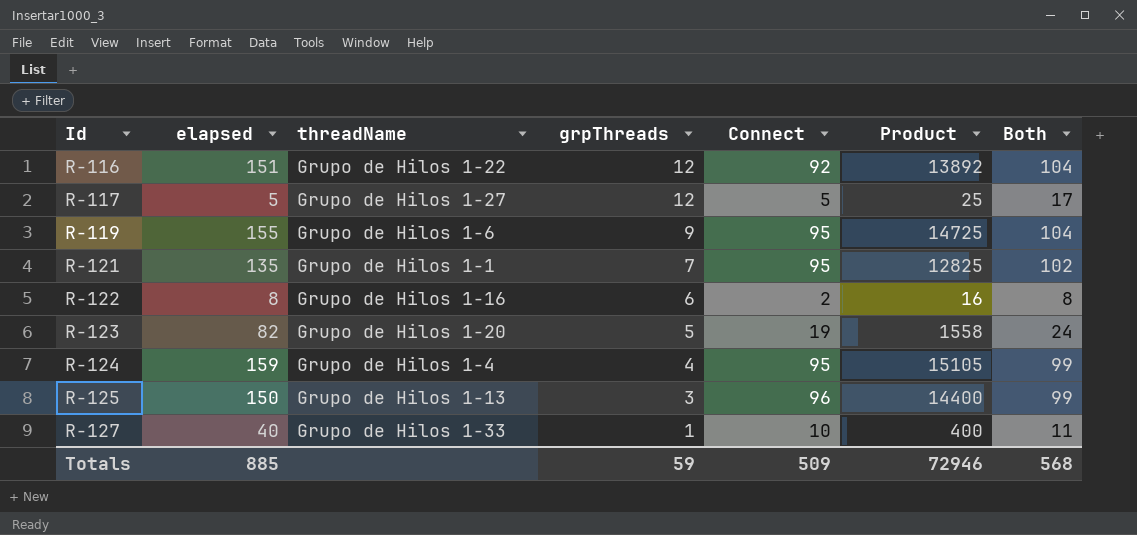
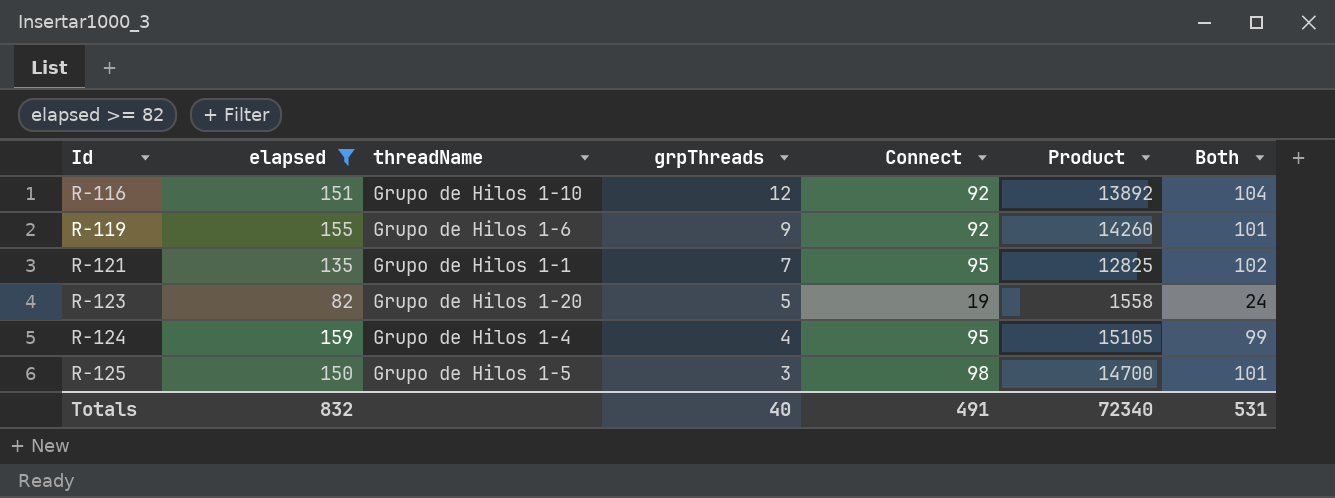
filter: none -> elapsed >= 82
R-116 | threadName: Grupo de Hilos 1-22 -> Grupo de Hilos 1-10
R-119 | Connect: 95 -> 92
R-119 | Product: 14725 -> 14260
R-119 | Both: 104 -> 101
R-125 | threadName: Grupo de Hilos 1-13 -> Grupo de Hilos 1-5
R-125 | Connect: 96 -> 98
R-125 | Product: 14400 -> 14700
R-125 | Both: 99 -> 101
Totals | elapsed: 885 -> 832
Totals | grpThreads: 59 -> 40
Totals | Connect: 509 -> 491
Totals | Product: 72946 -> 72340
Totals | Both: 568 -> 531

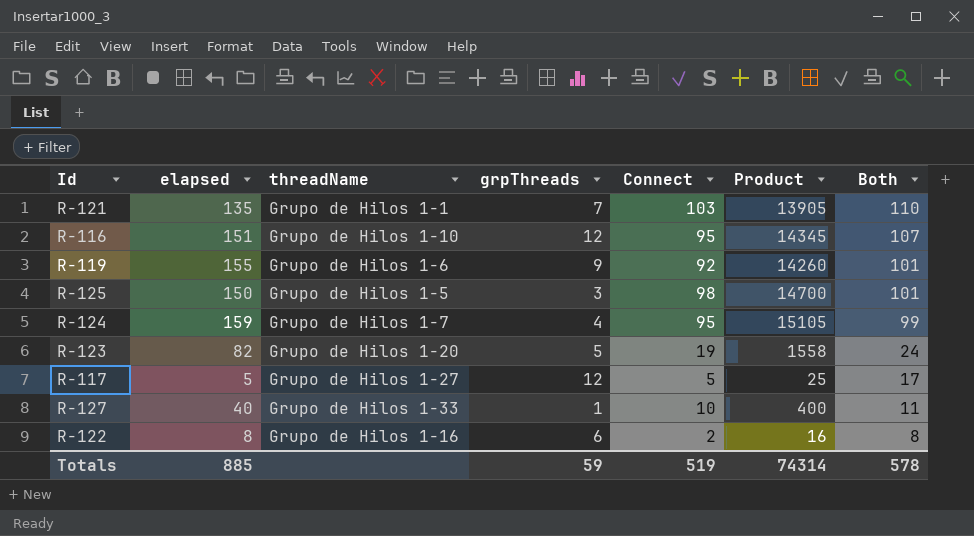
filter: elapsed >= 82 -> none
row order: Id ascending -> Both descending
R-121 | Connect: 95 -> 103
R-121 | Product: 12825 -> 13905
R-121 | Both: 102 -> 110
R-116 | Connect: 92 -> 95
R-116 | Product: 13892 -> 14345
R-116 | Both: 104 -> 107
R-124 | threadName: Grupo de Hilos 1-4 -> Grupo de Hilos 1-7
Totals | elapsed: 832 -> 885
Totals | grpThreads: 40 -> 59
Totals | Connect: 491 -> 519
Totals | Product: 72340 -> 74314
Totals | Both: 531 -> 578

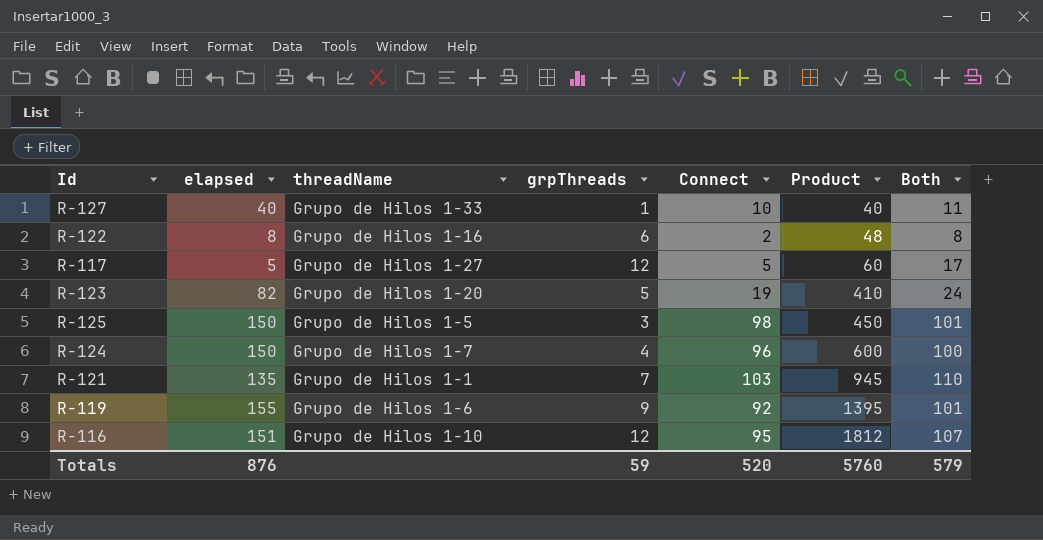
row order: Both descending -> Product ascending
column Product | formula: [elapsed] * [Connect] -> [elapsed] * [grpThreads]
R-124 | elapsed: 159 -> 150
R-124 | Connect: 95 -> 96
R-124 | Both: 99 -> 100
Totals | elapsed: 885 -> 876
Totals | Connect: 519 -> 520
Totals | Product: 74314 -> 5760
Totals | Both: 578 -> 579

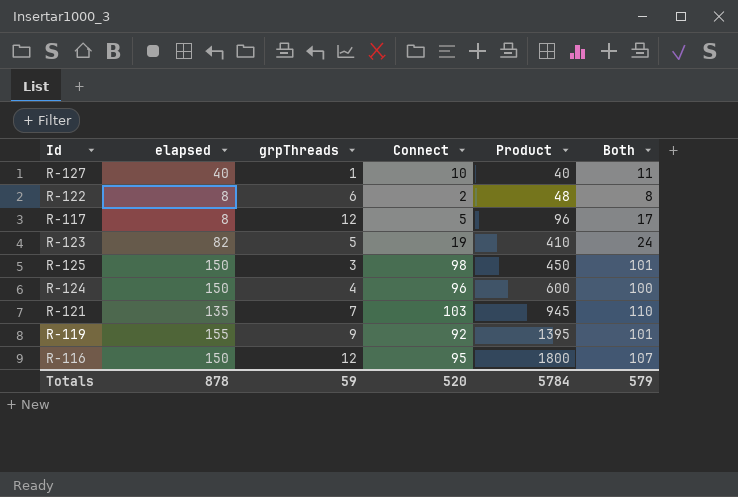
column threadName | position: 3 -> none
R-117 | elapsed: 5 -> 8
R-117 | Product: 60 -> 96
R-116 | elapsed: 151 -> 150
R-116 | Product: 1812 -> 1800
Totals | elapsed: 876 -> 878
Totals | Product: 5760 -> 5784

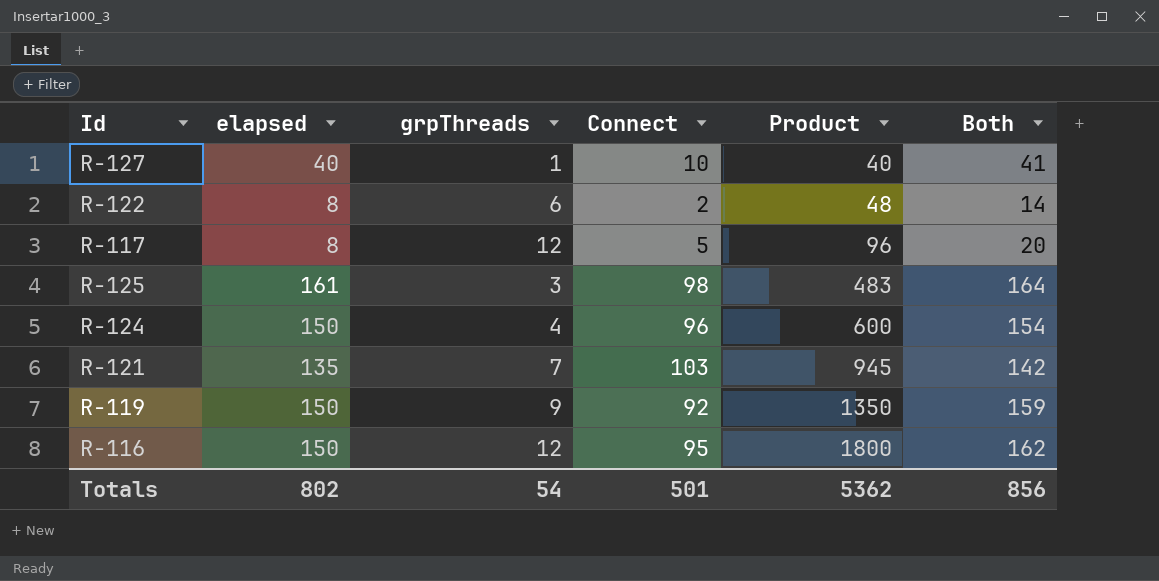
column Both | formula: [grpThreads] + [Connect] -> [elapsed] + [grpThreads]
row R-123: 82 | 5 | 19 | 410 | 24 -> none
R-125 | elapsed: 150 -> 161
R-125 | Product: 450 -> 483
R-119 | elapsed: 155 -> 150
R-119 | Product: 1395 -> 1350
Totals | elapsed: 878 -> 802
Totals | grpThreads: 59 -> 54
Totals | Connect: 520 -> 501
Totals | Product: 5784 -> 5362
Totals | Both: 579 -> 856

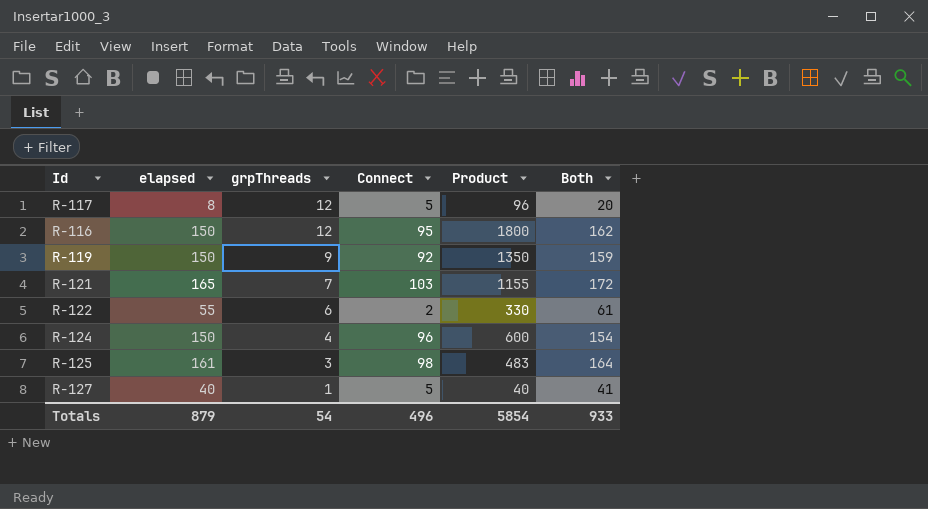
row order: Product ascending -> grpThreads descending
R-121 | elapsed: 135 -> 165
R-121 | Product: 945 -> 1155
R-121 | Both: 142 -> 172
R-122 | elapsed: 8 -> 55
R-122 | Product: 48 -> 330
R-122 | Both: 14 -> 61
R-127 | Connect: 10 -> 5
Totals | elapsed: 802 -> 879
Totals | Connect: 501 -> 496
Totals | Product: 5362 -> 5854
Totals | Both: 856 -> 933

